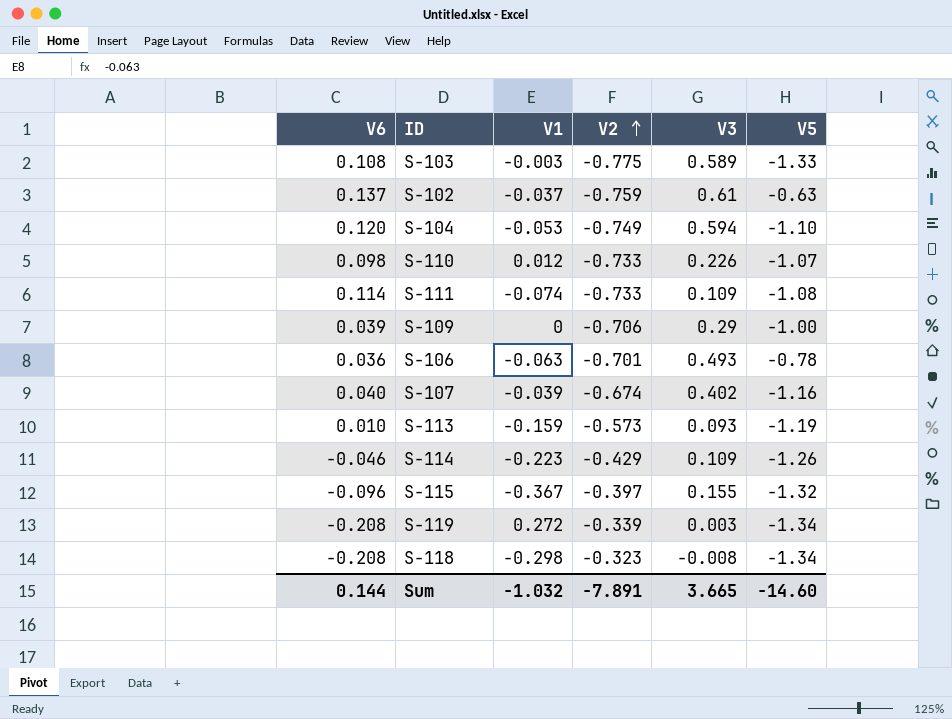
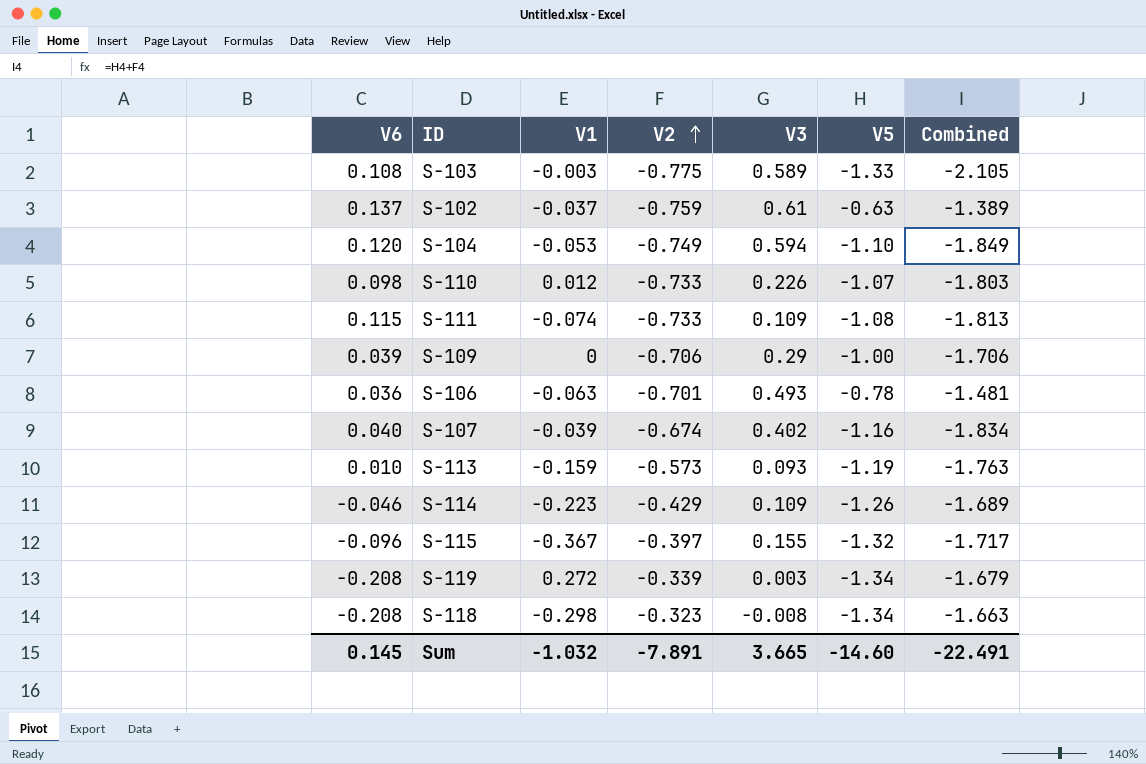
column Combined | formula: none -> [V2] + [V5]
S-111 | V6: 0.114 -> 0.115
Sum | V6: 0.144 -> 0.145

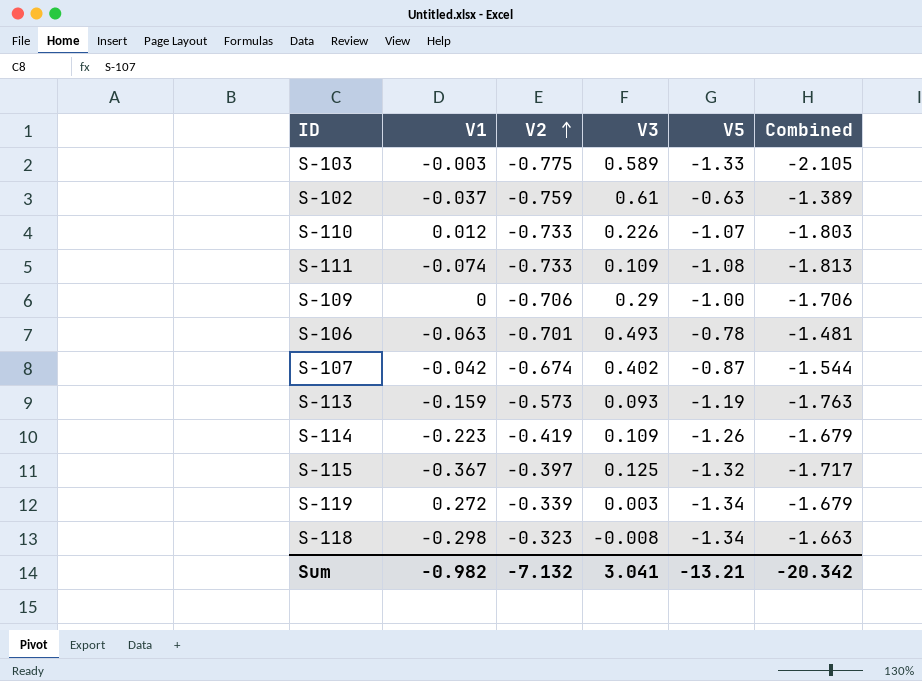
column V6 | position: 1 -> none
row S-104: 0.120 | -0.053 | -0.749 | 0.594 | -1.10 | -1.849 -> none
S-107 | V1: -0.039 -> -0.042
S-107 | V5: -1.16 -> -0.87
S-107 | Combined: -1.834 -> -1.544
S-114 | V2: -0.429 -> -0.419
S-114 | Combined: -1.689 -> -1.679
S-115 | V3: 0.155 -> 0.125
Sum | V1: -1.032 -> -0.982
Sum | V2: -7.891 -> -7.132
Sum | V3: 3.665 -> 3.041
Sum | V5: -14.60 -> -13.21
Sum | Combined: -22.491 -> -20.342

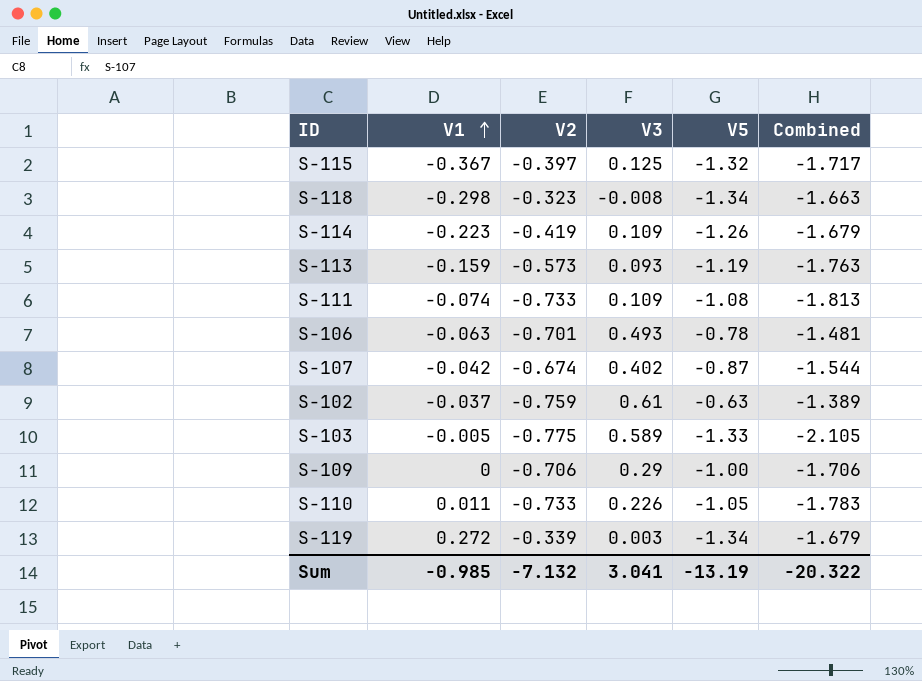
row order: V2 ascending -> V1 ascending
S-103 | V1: -0.003 -> -0.005
S-110 | V1: 0.012 -> 0.011
S-110 | V5: -1.07 -> -1.05
S-110 | Combined: -1.803 -> -1.783
Sum | V1: -0.982 -> -0.985
Sum | V5: -13.21 -> -13.19
Sum | Combined: -20.342 -> -20.322

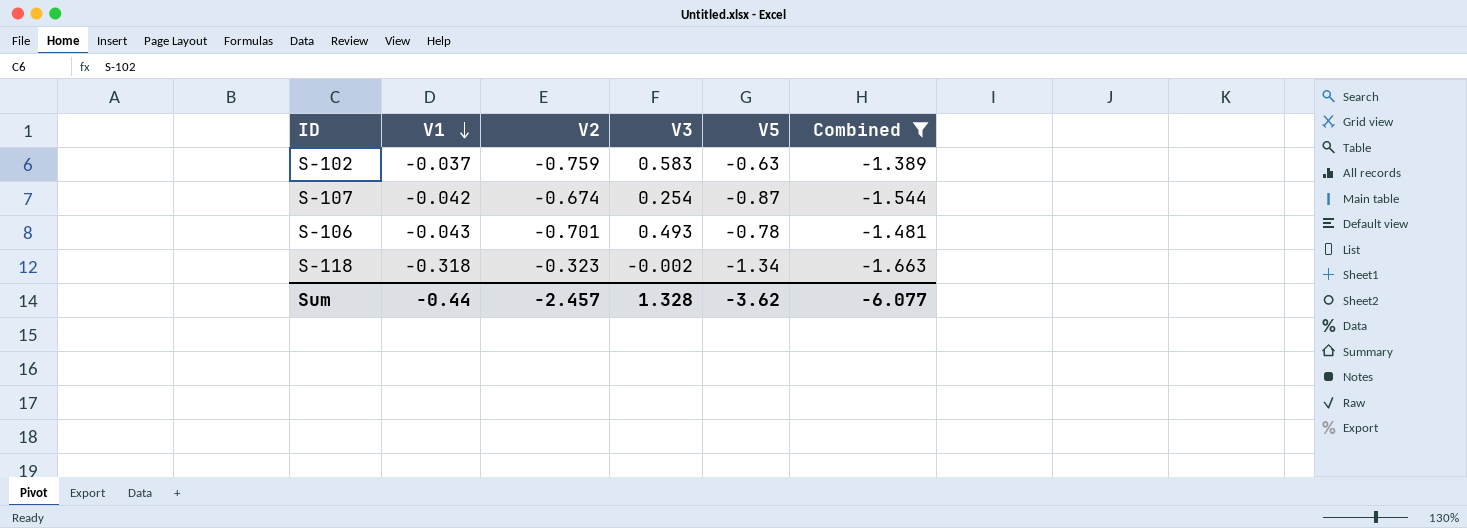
filter: none -> Combined >= -1.663
row order: V1 ascending -> V1 descending
S-102 | V3: 0.61 -> 0.583
S-107 | V3: 0.402 -> 0.254
S-106 | V1: -0.063 -> -0.043
S-118 | V1: -0.298 -> -0.318
S-118 | V3: -0.008 -> -0.002
Sum | V1: -0.985 -> -0.44
Sum | V2: -7.132 -> -2.457
Sum | V3: 3.041 -> 1.328
Sum | V5: -13.19 -> -3.62
Sum | Combined: -20.322 -> -6.077

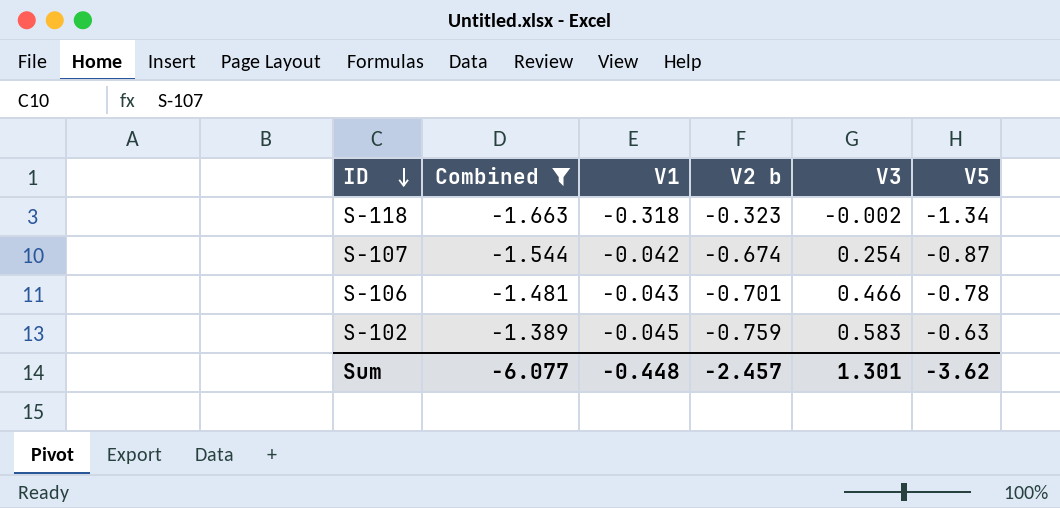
row order: V1 descending -> ID descending
column Combined | position: 6 -> 2
column name: V2 -> V2 b
S-106 | V3: 0.493 -> 0.466
S-102 | V1: -0.037 -> -0.045
Sum | V1: -0.44 -> -0.448
Sum | V3: 1.328 -> 1.301

